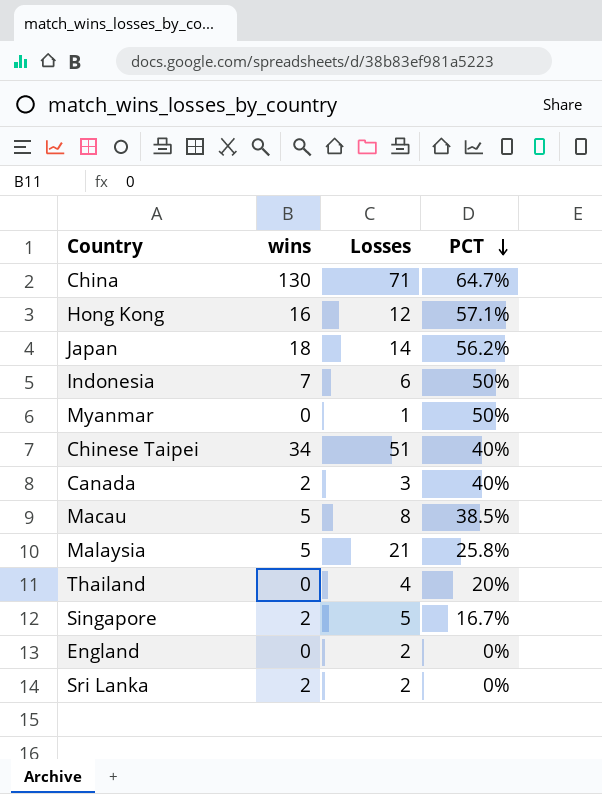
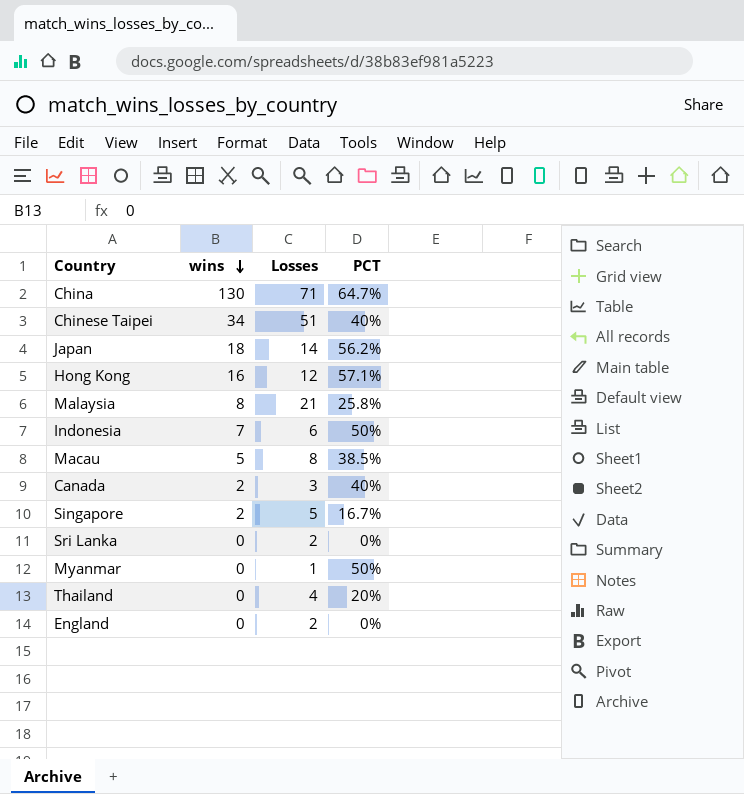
row order: PCT descending -> wins descending
Malaysia | wins: 5 -> 8
Sri Lanka | wins: 2 -> 0

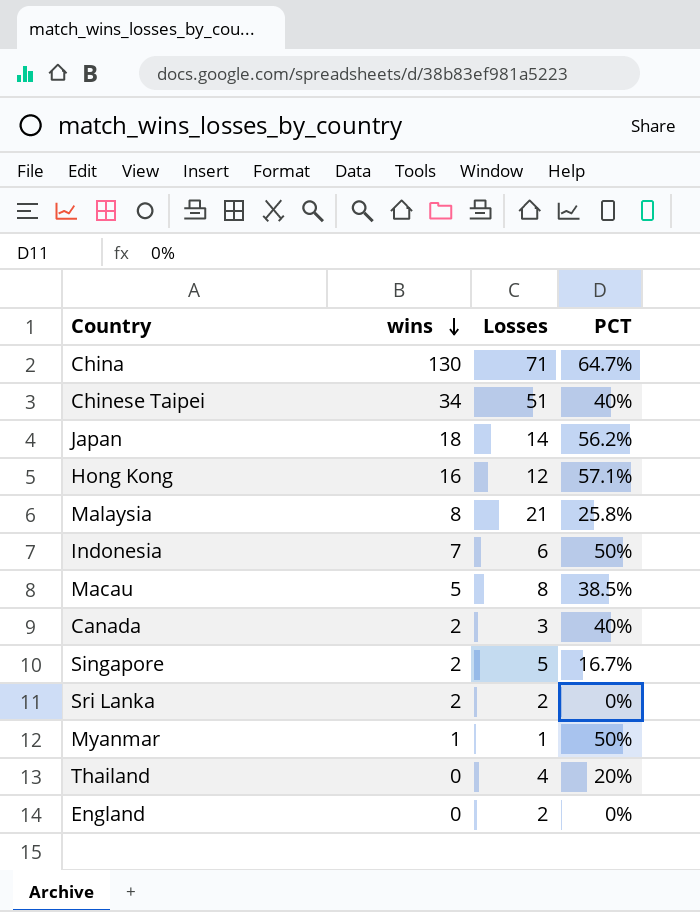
Sri Lanka | wins: 0 -> 2
Myanmar | wins: 0 -> 1

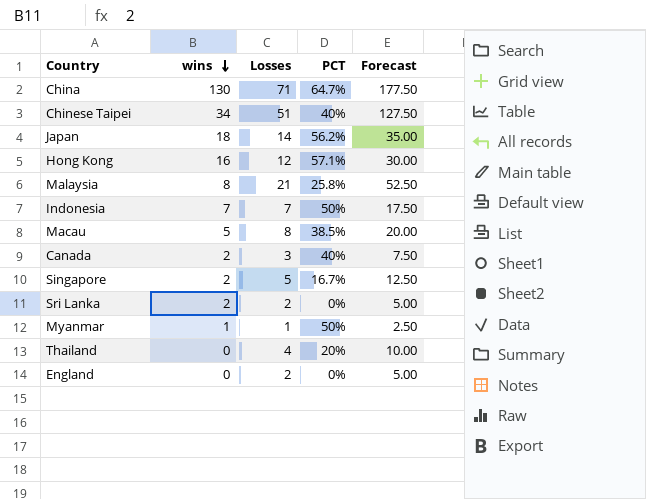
column Forecast | formula: none -> [Losses] * 2.5
Indonesia | Losses: 6 -> 7

